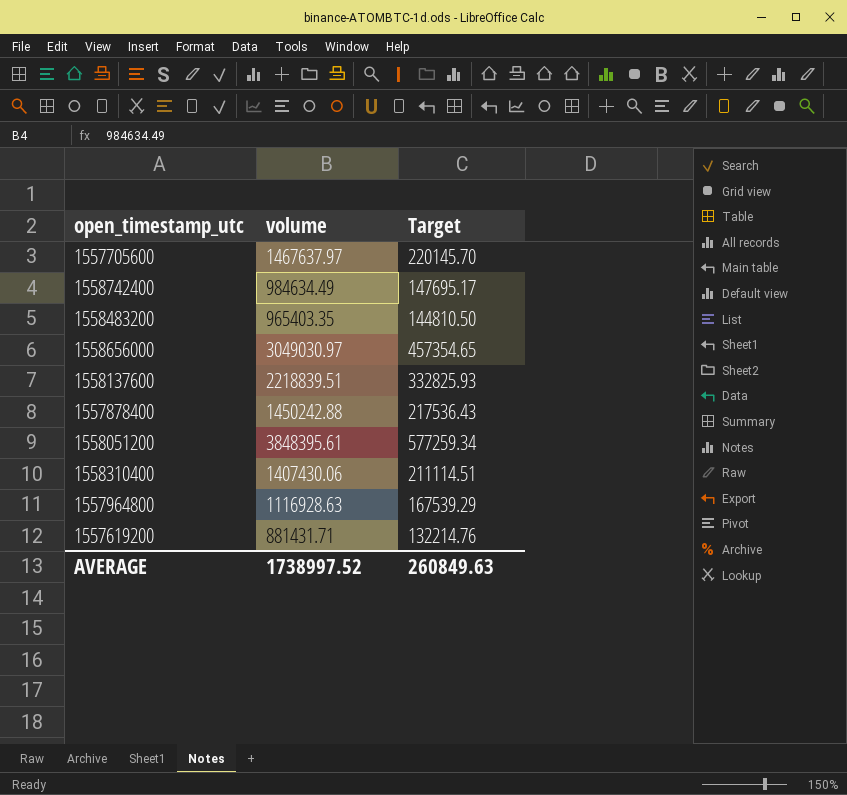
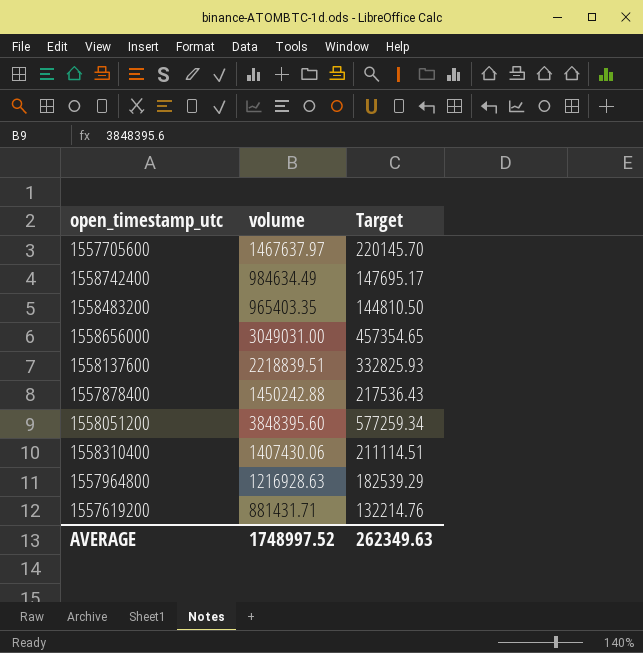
1558656000 | volume: 3049030.97 -> 3049031.00
1558051200 | volume: 3848395.61 -> 3848395.60
1557964800 | volume: 1116928.63 -> 1216928.63
1557964800 | Target: 167539.29 -> 182539.29
AVERAGE | volume: 1738997.52 -> 1748997.52
AVERAGE | Target: 260849.63 -> 262349.63

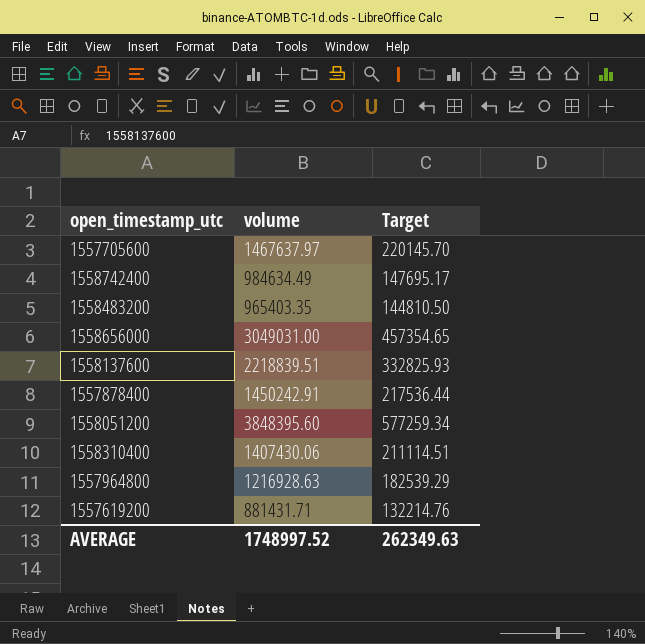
1557878400 | volume: 1450242.88 -> 1450242.91
1557878400 | Target: 217536.43 -> 217536.44

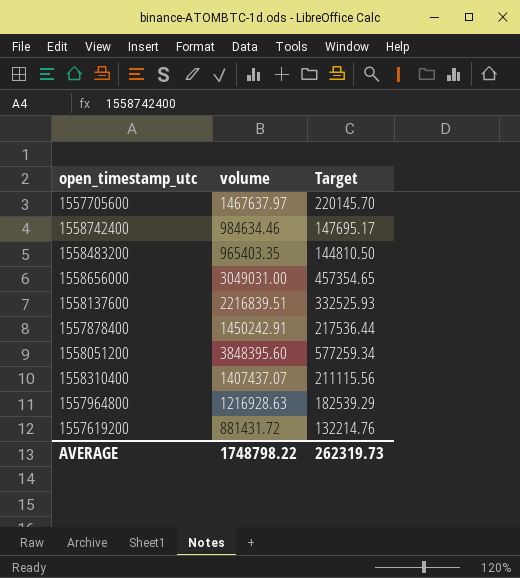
1558742400 | volume: 984634.49 -> 984634.46
1558137600 | volume: 2218839.51 -> 2216839.51
1558137600 | Target: 332825.93 -> 332525.93
1558310400 | volume: 1407430.06 -> 1407437.07
1558310400 | Target: 211114.51 -> 211115.56
1557619200 | volume: 881431.71 -> 881431.72
AVERAGE | volume: 1748997.52 -> 1748798.22
AVERAGE | Target: 262349.63 -> 262319.73

